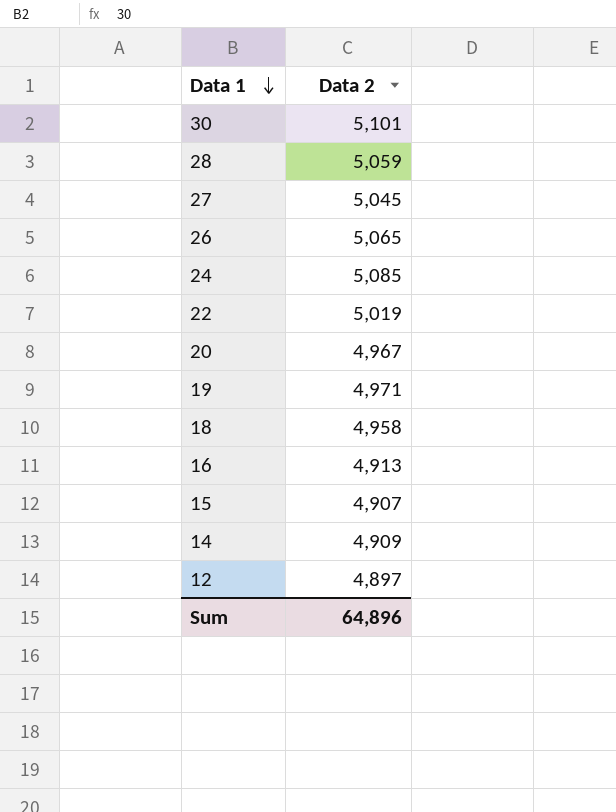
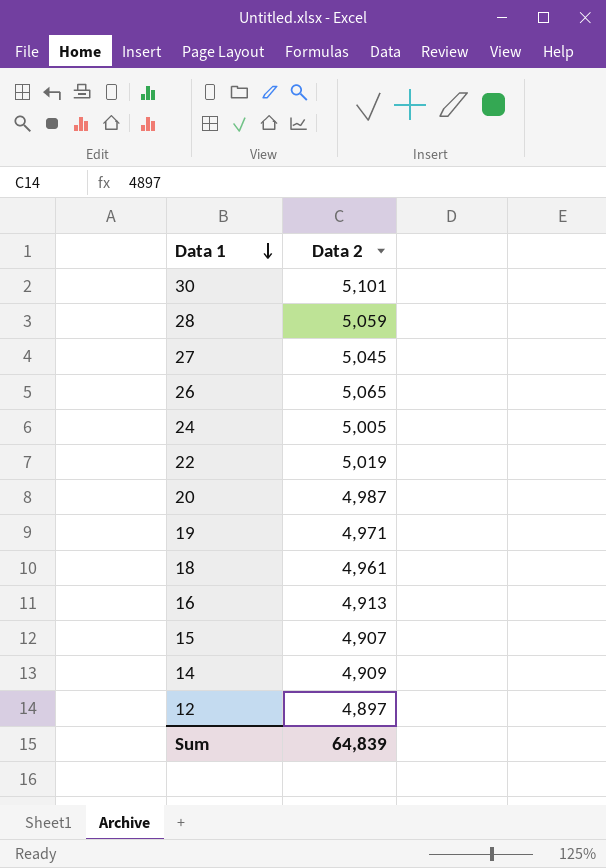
24 | Data 2: 5,085 -> 5,005
20 | Data 2: 4,967 -> 4,987
18 | Data 2: 4,958 -> 4,961
Sum | Data 2: 64,896 -> 64,839

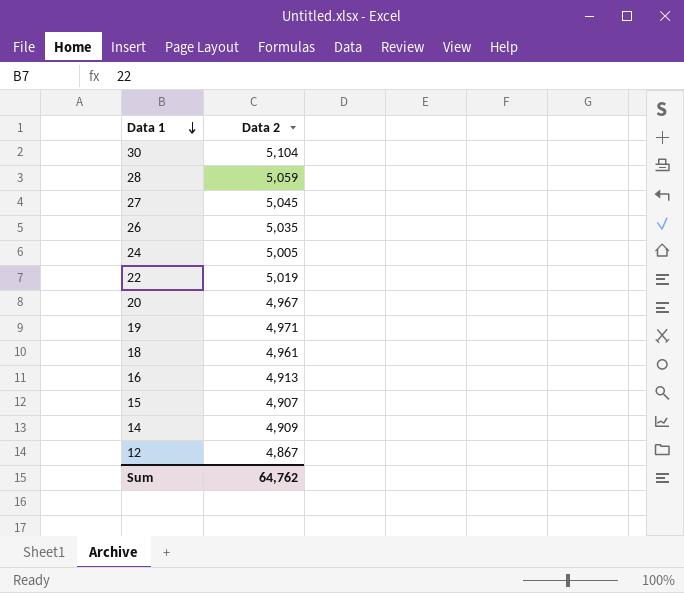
30 | Data 2: 5,101 -> 5,104
26 | Data 2: 5,065 -> 5,035
20 | Data 2: 4,987 -> 4,967
12 | Data 2: 4,897 -> 4,867
Sum | Data 2: 64,839 -> 64,762

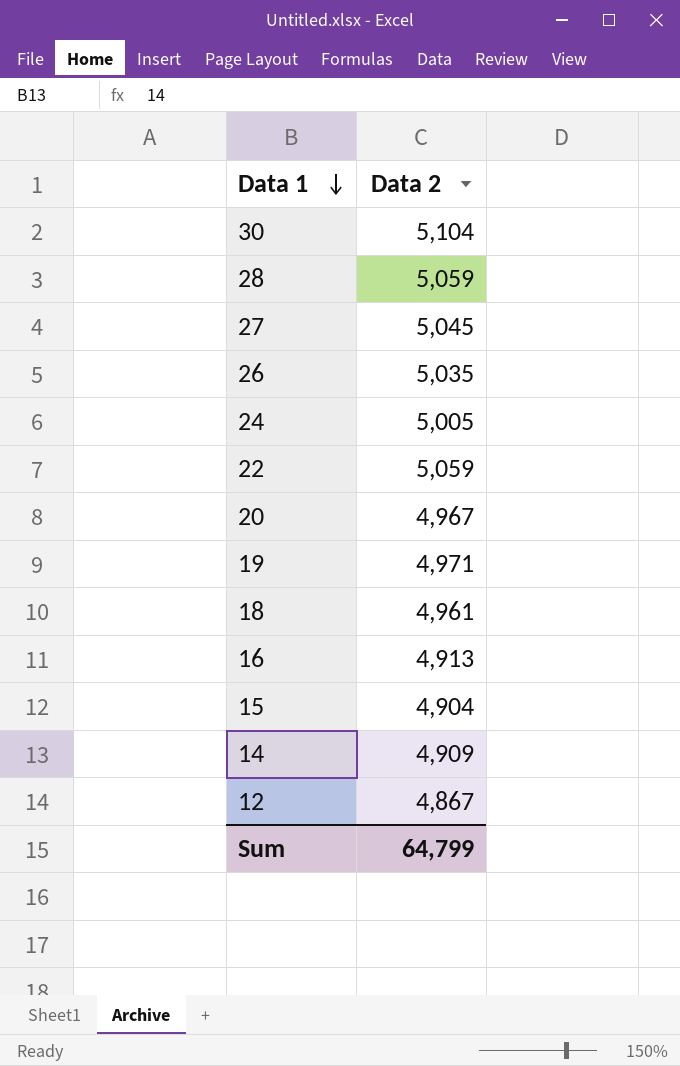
22 | Data 2: 5,019 -> 5,059
15 | Data 2: 4,907 -> 4,904
Sum | Data 2: 64,762 -> 64,799

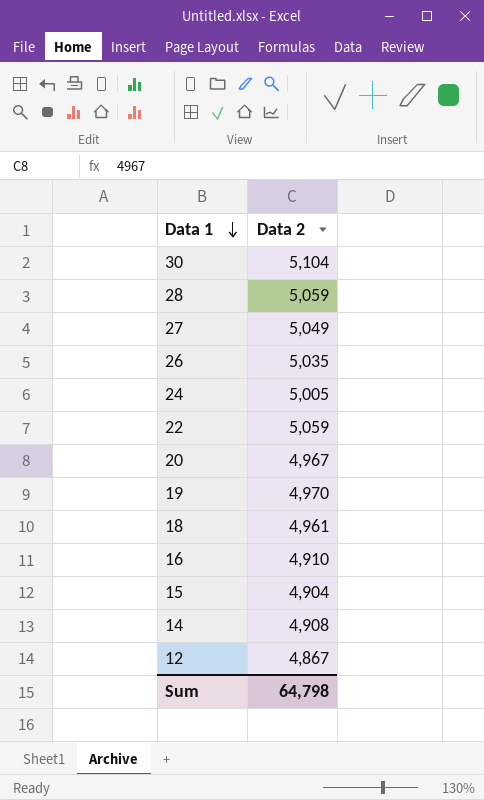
27 | Data 2: 5,045 -> 5,049
19 | Data 2: 4,971 -> 4,970
16 | Data 2: 4,913 -> 4,910
14 | Data 2: 4,909 -> 4,908
Sum | Data 2: 64,799 -> 64,798

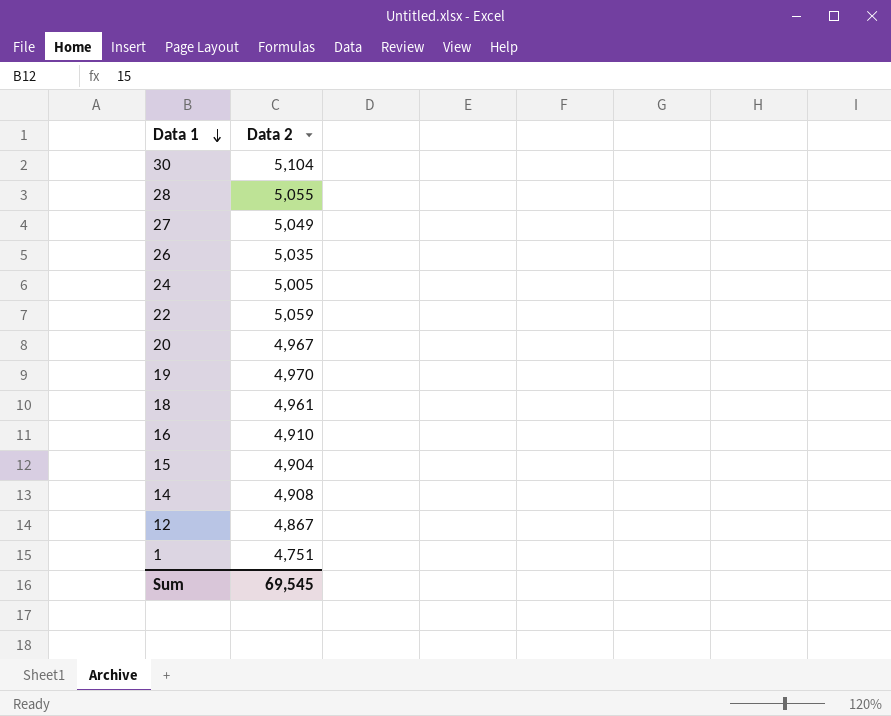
28 | Data 2: 5,059 -> 5,055
row 1: none -> 4,751
Sum | Data 2: 64,798 -> 69,545

